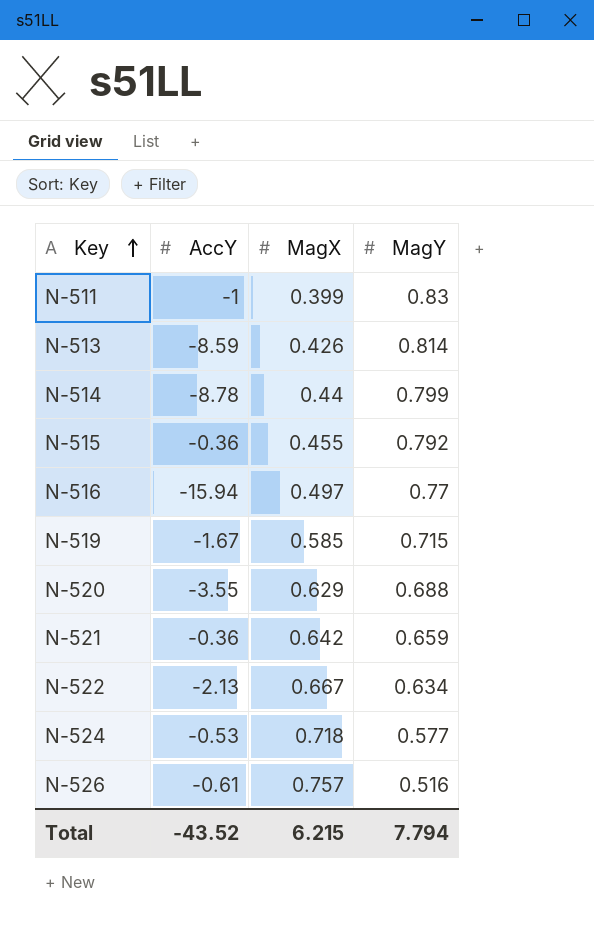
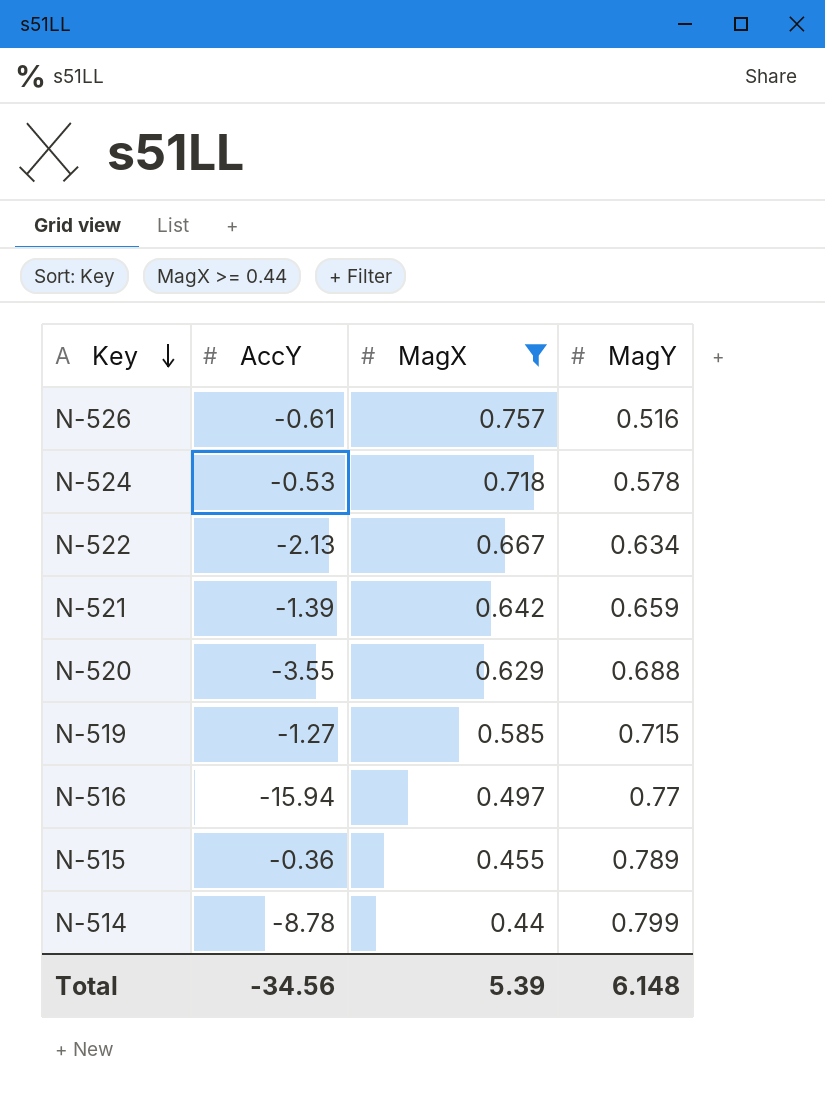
filter: none -> MagX >= 0.44
row order: Key ascending -> Key descending
N-524 | MagY: 0.577 -> 0.578
N-521 | AccY: -0.36 -> -1.39
N-519 | AccY: -1.67 -> -1.27
N-515 | MagY: 0.792 -> 0.789
Total | AccY: -43.52 -> -34.56
Total | MagX: 6.215 -> 5.39
Total | MagY: 7.794 -> 6.148

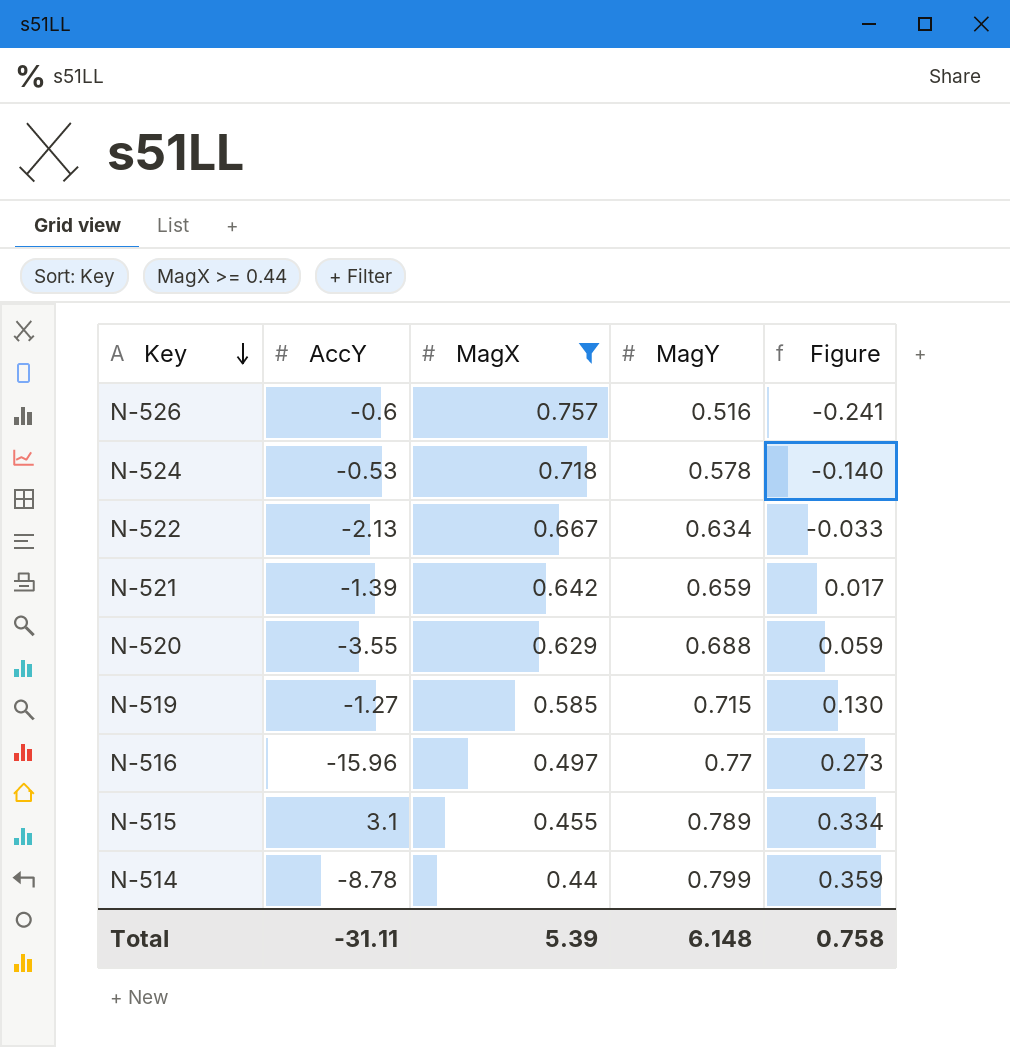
column Figure | formula: none -> [MagY] - [MagX]
N-526 | AccY: -0.61 -> -0.6
N-516 | AccY: -15.94 -> -15.96
N-515 | AccY: -0.36 -> 3.1
Total | AccY: -34.56 -> -31.11

